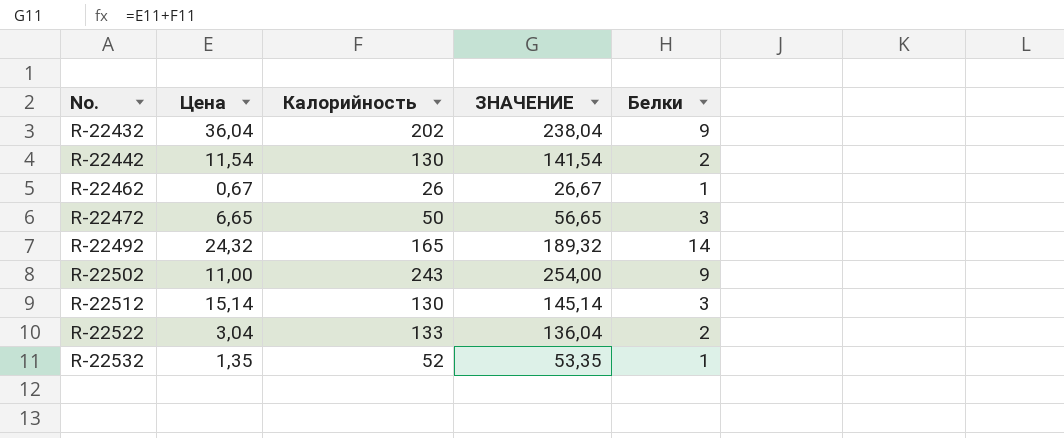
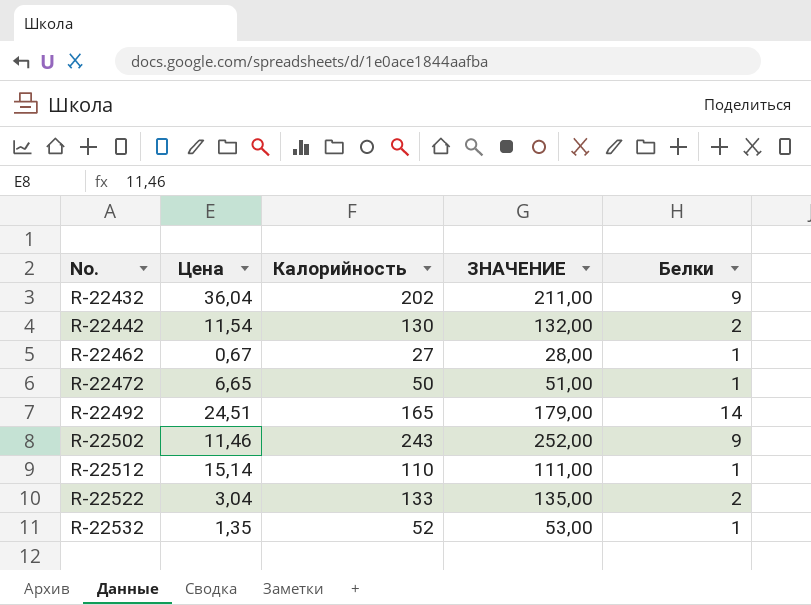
column ЗНАЧЕНИЕ | formula: [Цена] + [Калорийность] -> [Калорийность] + [Белки]
R-22462 | Калорийность: 26 -> 27
R-22472 | Белки: 3 -> 1
R-22492 | Цена: 24,32 -> 24,51
R-22502 | Цена: 11,00 -> 11,46
R-22512 | Калорийность: 130 -> 110
R-22512 | Белки: 3 -> 1

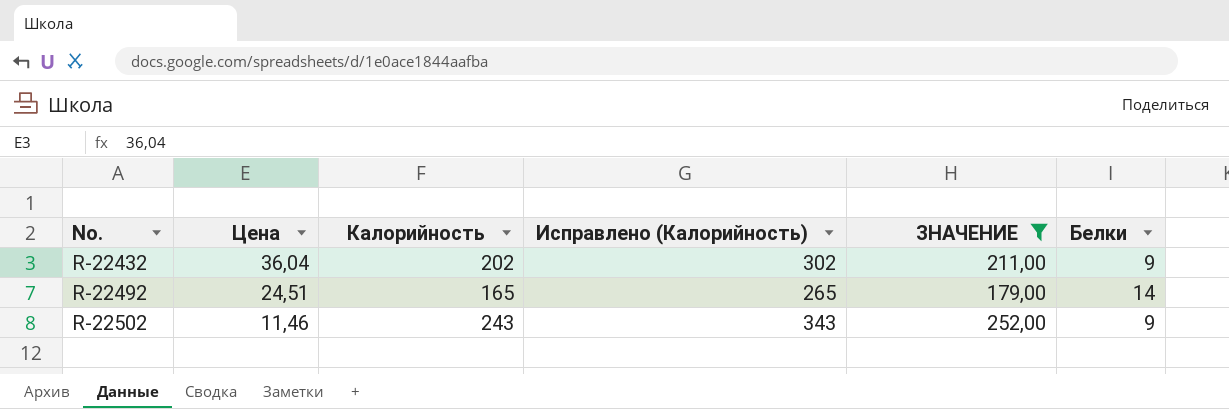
filter: none -> ЗНАЧЕНИЕ >= 179,00
column Исправлено (Калорийность) | formula: none -> [Калорийность] + 100

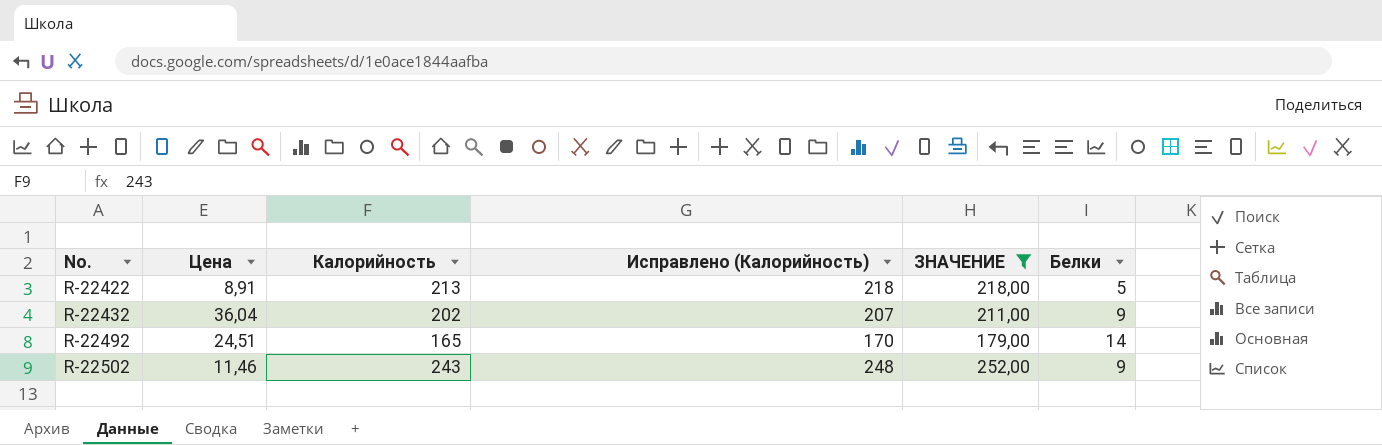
column Исправлено (Калорийность) | formula: [Калорийность] + 100 -> [Калорийность] + 5
row R-22422: none -> 8,91 | 213 | 218 | 218,00 | 5

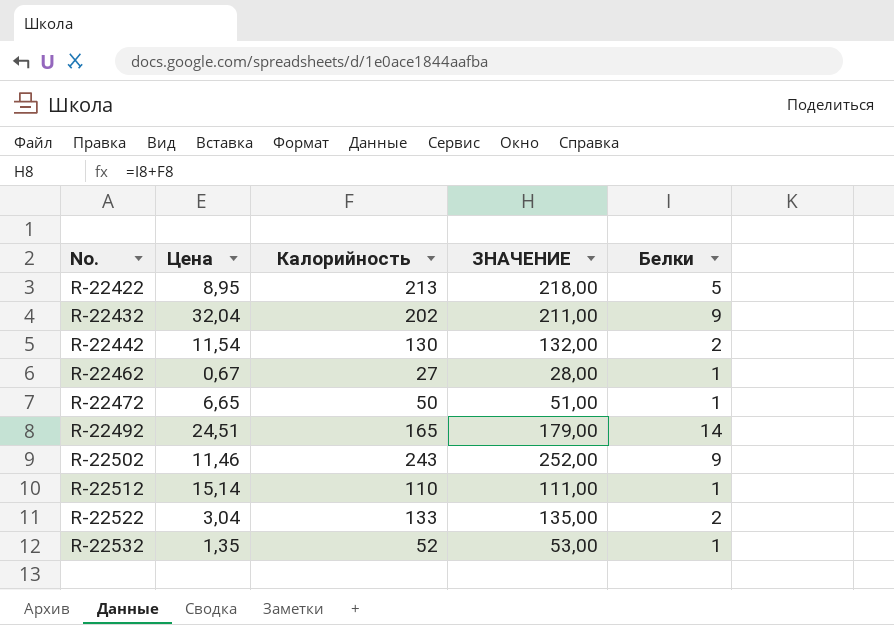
filter: ЗНАЧЕНИЕ >= 179,00 -> none
column Исправлено (Калорийность) | formula: [Калорийность] + 5 -> none
R-22422 | Цена: 8,91 -> 8,95
R-22432 | Цена: 36,04 -> 32,04

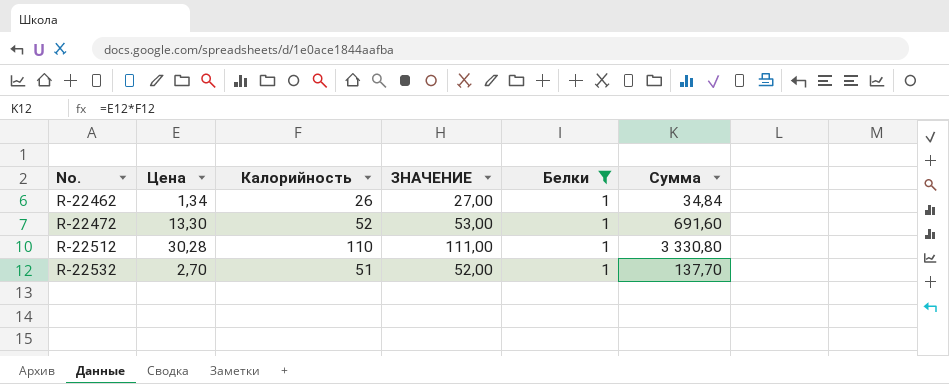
filter: none -> Белки = 1
column Сумма | formula: none -> [Цена] * [Калорийность]
R-22462 | Цена: 0,67 -> 1,34
R-22462 | Калорийность: 27 -> 26
R-22462 | ЗНАЧЕНИЕ: 28,00 -> 27,00
R-22472 | Цена: 6,65 -> 13,30
R-22472 | Калорийность: 50 -> 52
R-22472 | ЗНАЧЕНИЕ: 51,00 -> 53,00
R-22512 | Цена: 15,14 -> 30,28
R-22532 | Цена: 1,35 -> 2,70
R-22532 | Калорийность: 52 -> 51
R-22532 | ЗНАЧЕНИЕ: 53,00 -> 52,00

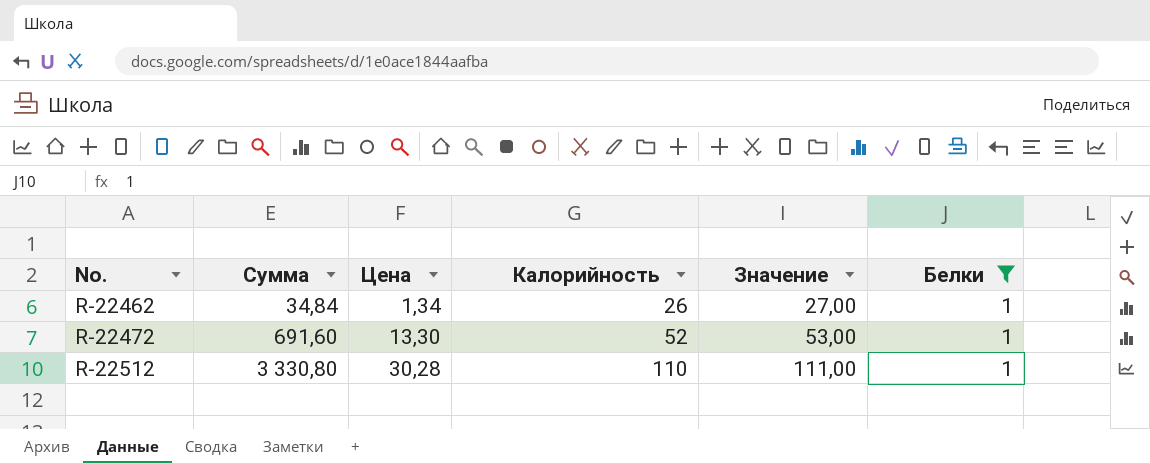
column Сумма | position: 6 -> 2
column name: ЗНАЧЕНИЕ -> Значение
row R-22532: 2,70 | 51 | 52,00 | 1 | 137,70 -> none

